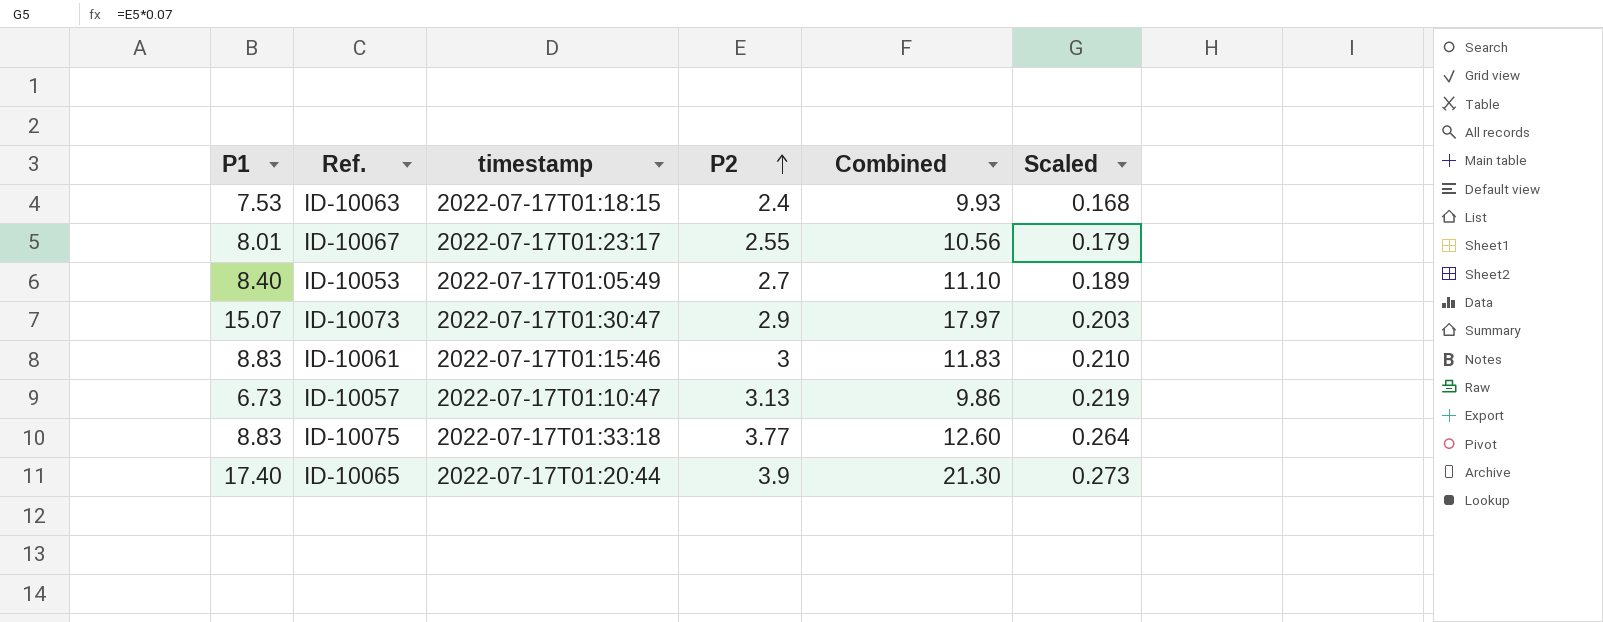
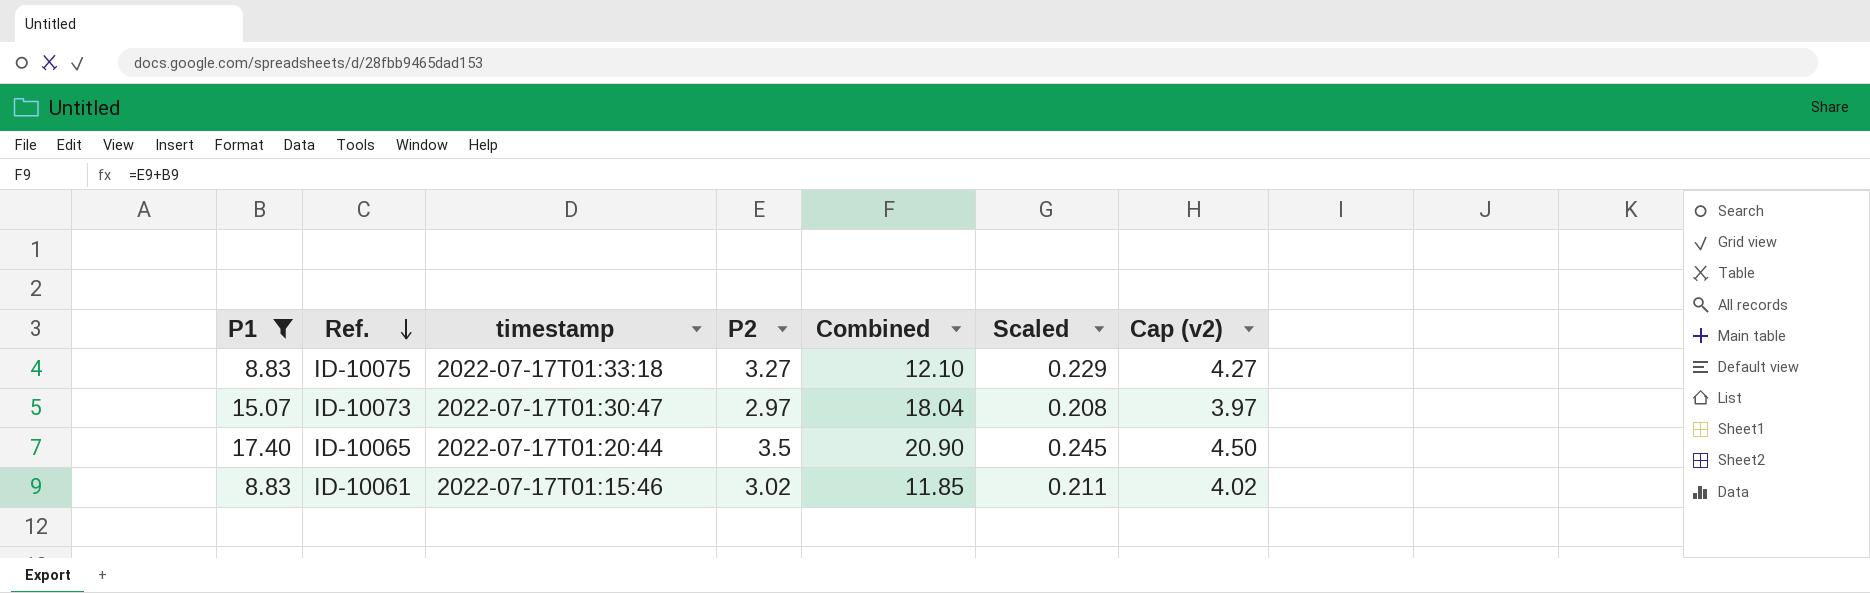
filter: none -> P1 >= 8.83
row order: P2 ascending -> Ref. descending
column Cap (v2) | formula: none -> [P2] + 1
ID-10075 | P2: 3.77 -> 3.27
ID-10075 | Combined: 12.60 -> 12.10
ID-10075 | Scaled: 0.264 -> 0.229
ID-10073 | P2: 2.9 -> 2.97
ID-10073 | Combined: 17.97 -> 18.04
ID-10073 | Scaled: 0.203 -> 0.208
ID-10065 | P2: 3.9 -> 3.5
ID-10065 | Combined: 21.30 -> 20.90
ID-10065 | Scaled: 0.273 -> 0.245
ID-10061 | P2: 3 -> 3.02
ID-10061 | Combined: 11.83 -> 11.85
ID-10061 | Scaled: 0.210 -> 0.211

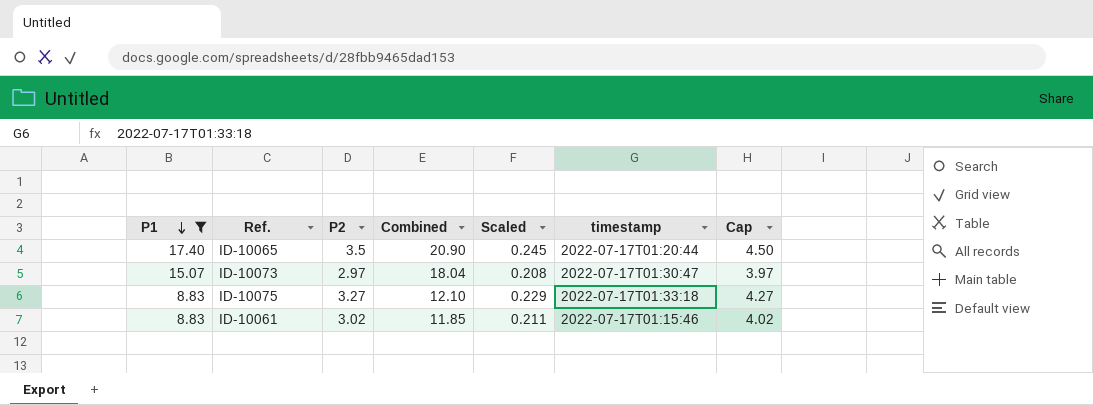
row order: Ref. descending -> P1 descending
column timestamp | position: 3 -> 6
column name: Cap (v2) -> Cap

